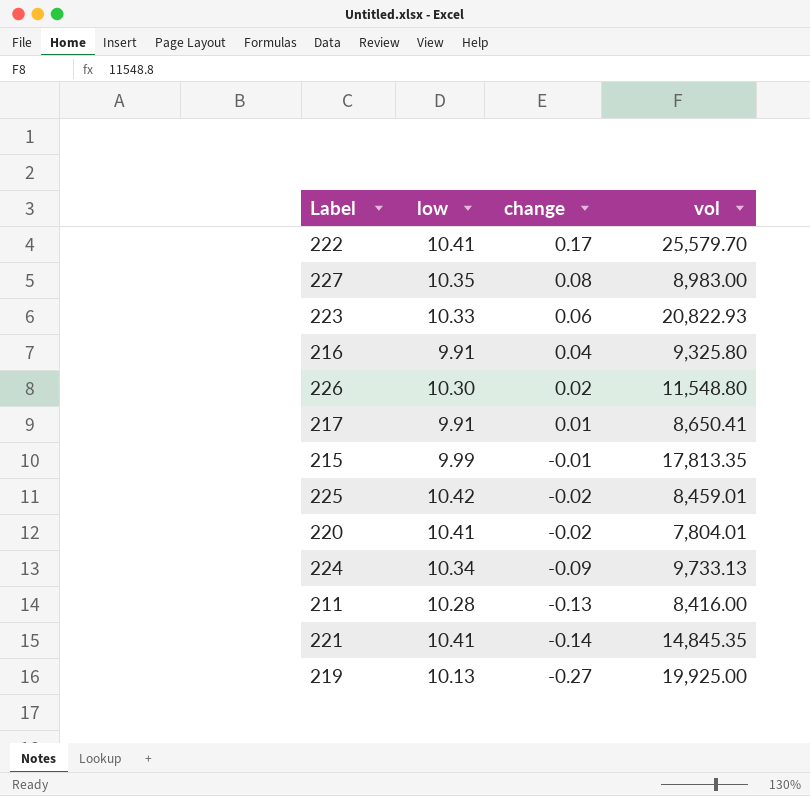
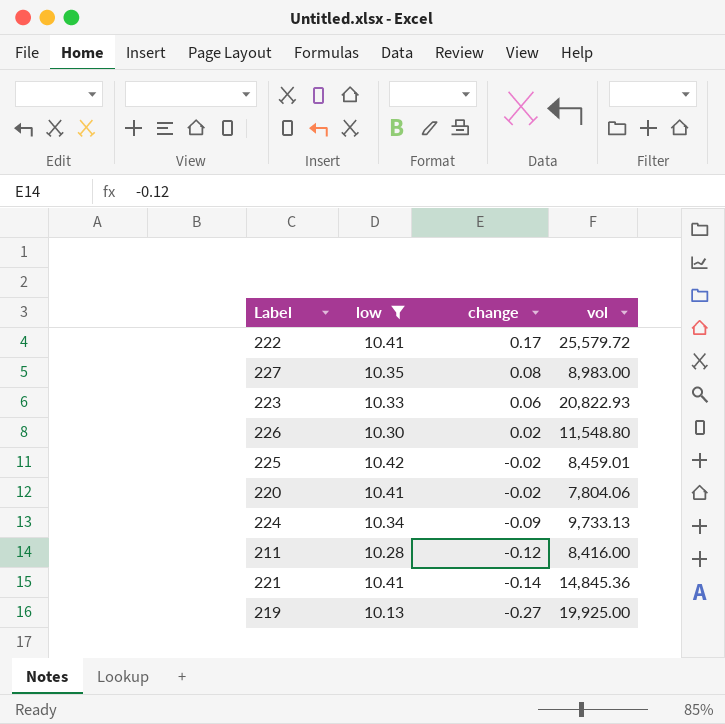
filter: none -> low >= 10.13
222 | vol: 25,579.70 -> 25,579.72
220 | vol: 7,804.01 -> 7,804.06
211 | change: -0.13 -> -0.12
221 | vol: 14,845.35 -> 14,845.36

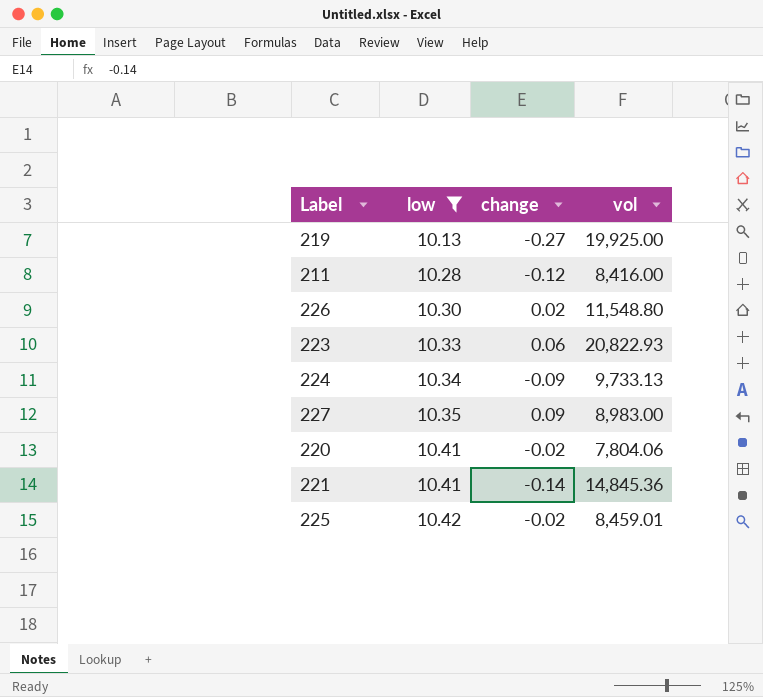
row order: change descending -> low ascending
row 222: 10.41 | 0.17 | 25,579.72 -> none
227 | change: 0.08 -> 0.09

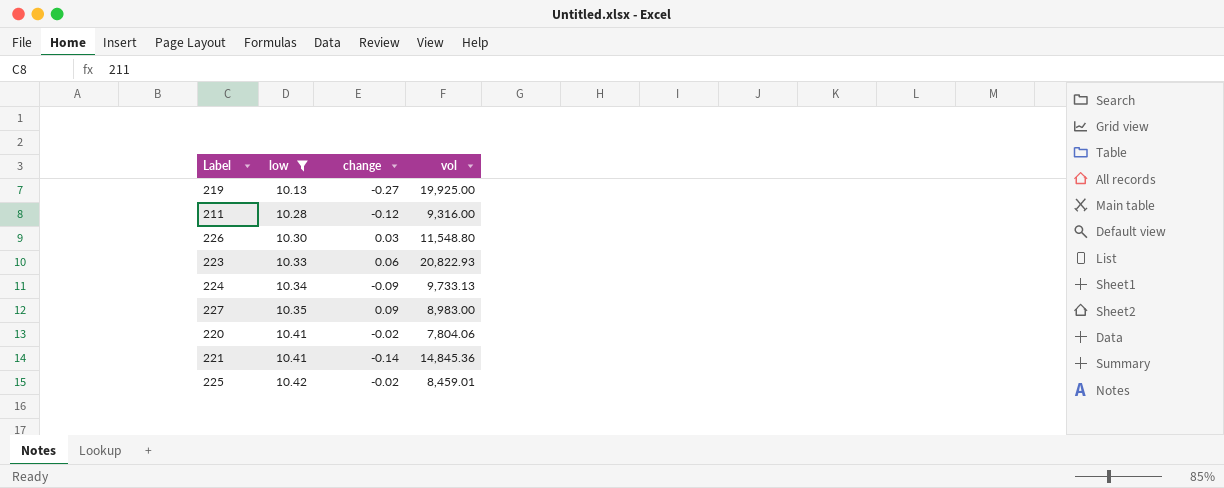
211 | vol: 8,416.00 -> 9,316.00
226 | change: 0.02 -> 0.03

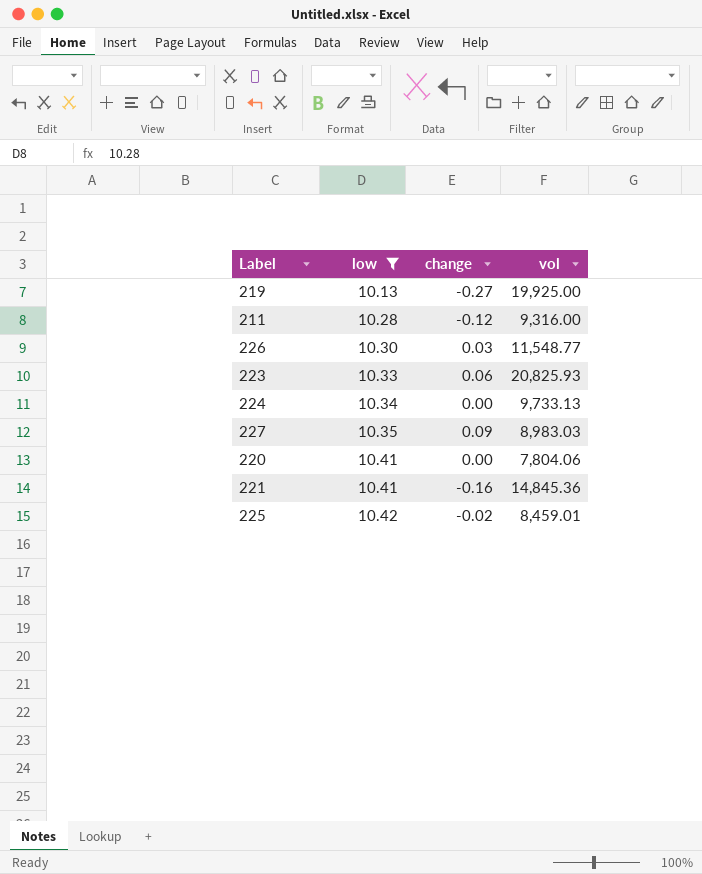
226 | vol: 11,548.80 -> 11,548.77
223 | vol: 20,822.93 -> 20,825.93
224 | change: -0.09 -> 0.00
227 | vol: 8,983.00 -> 8,983.03
220 | change: -0.02 -> 0.00
221 | change: -0.14 -> -0.16

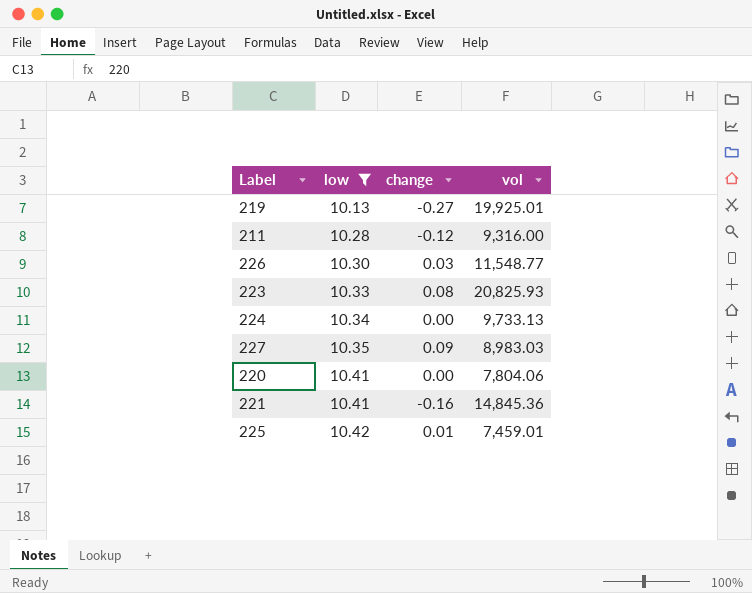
219 | vol: 19,925.00 -> 19,925.01
223 | change: 0.06 -> 0.08
225 | change: -0.02 -> 0.01
225 | vol: 8,459.01 -> 7,459.01

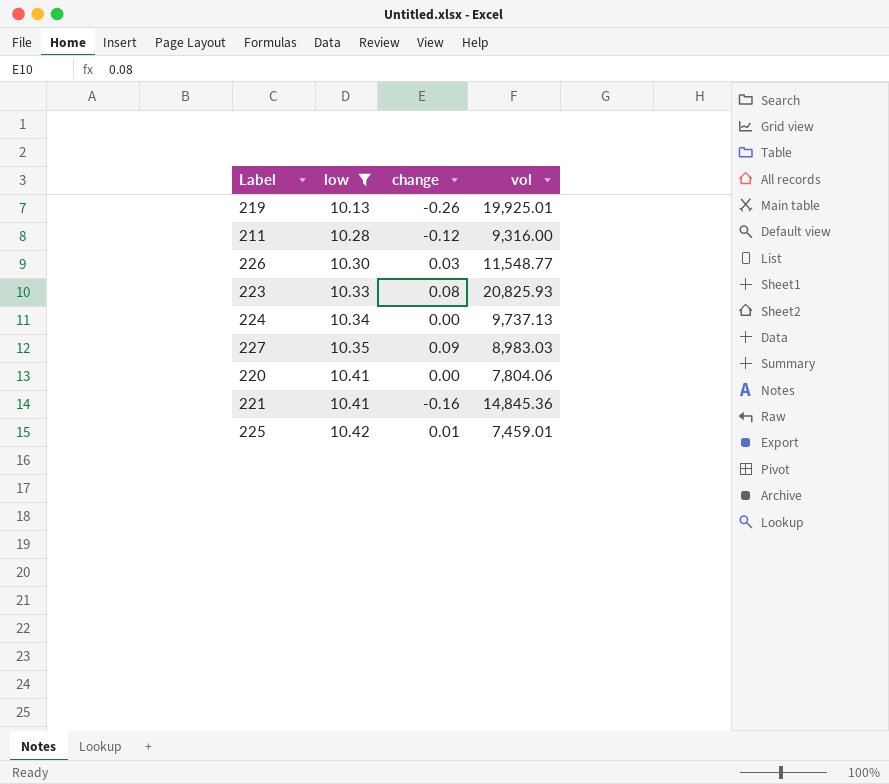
219 | change: -0.27 -> -0.26
224 | vol: 9,733.13 -> 9,737.13

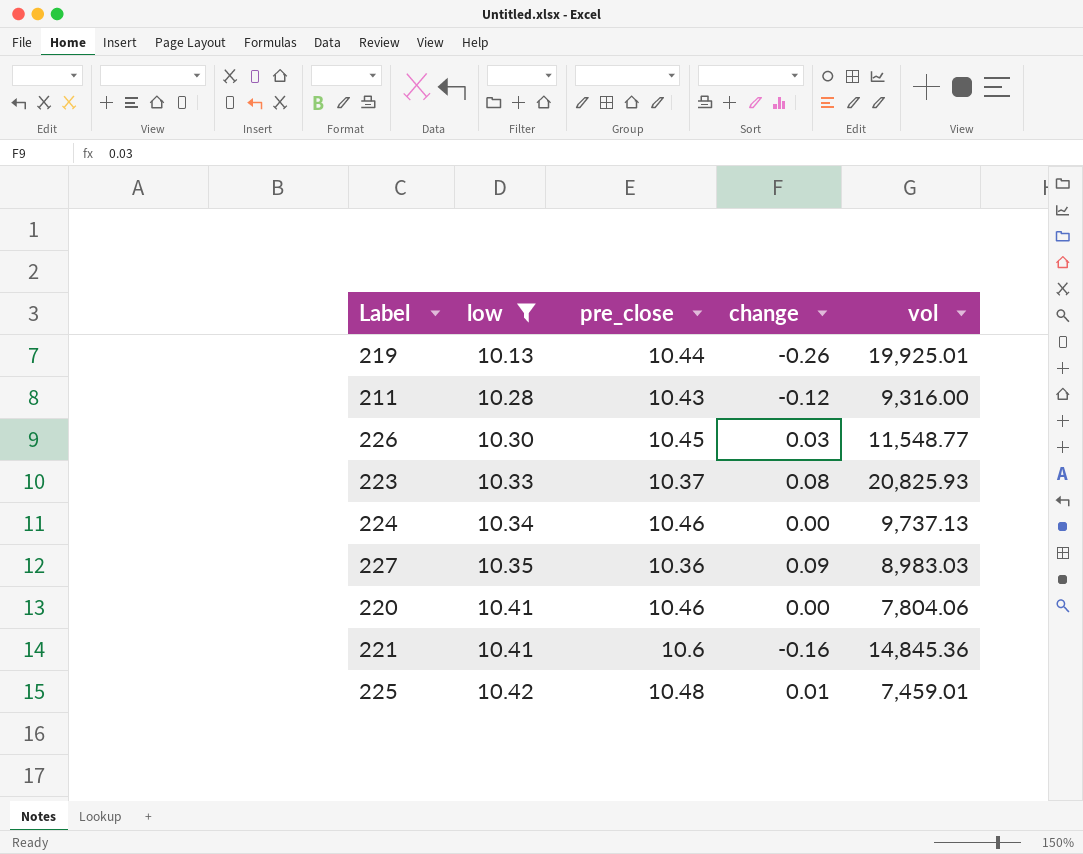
column pre_close | position: none -> 3

